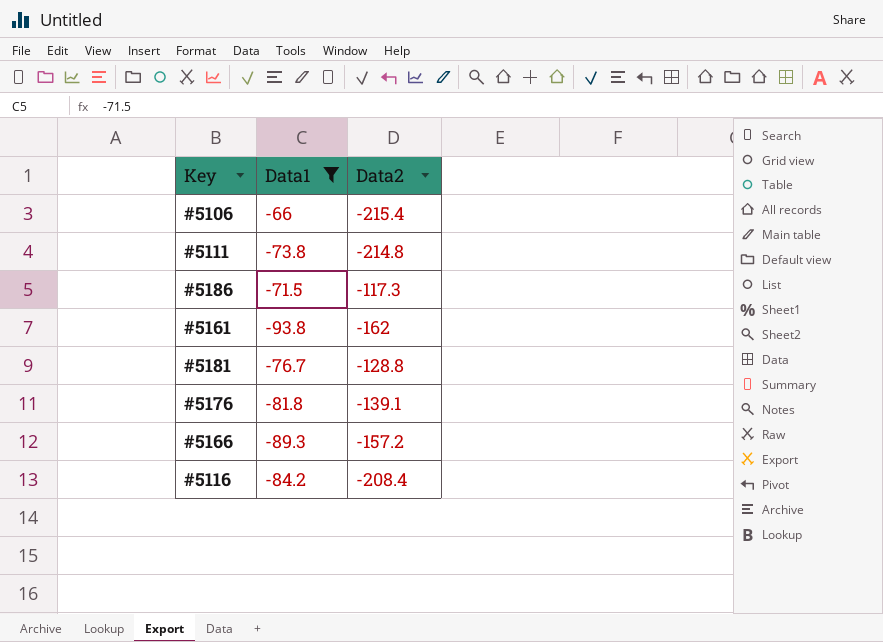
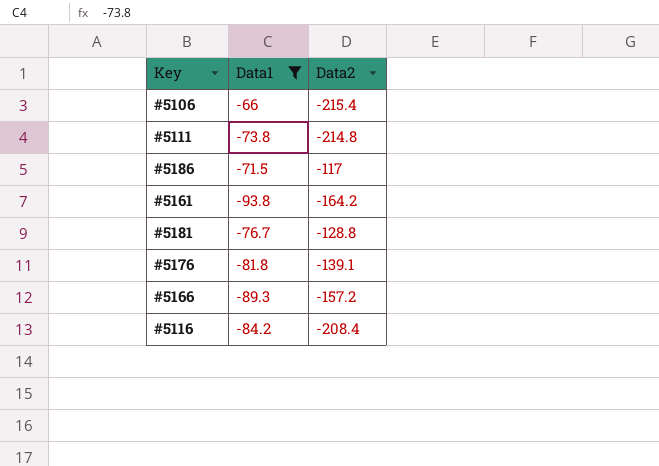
#5186 | Data2: -117.3 -> -117
#5161 | Data2: -162 -> -164.2

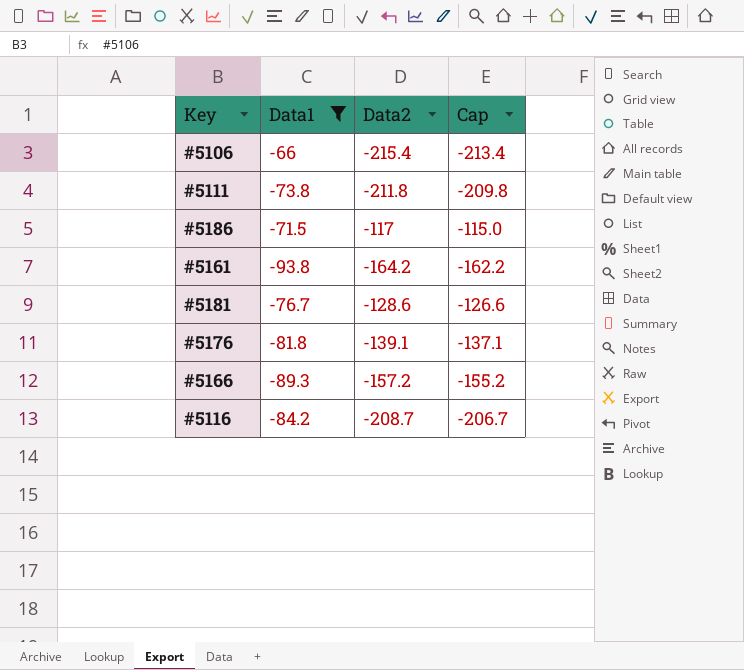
column Cap | formula: none -> [Data2] + 2
#5111 | Data2: -214.8 -> -211.8
#5181 | Data2: -128.8 -> -128.6
#5116 | Data2: -208.4 -> -208.7

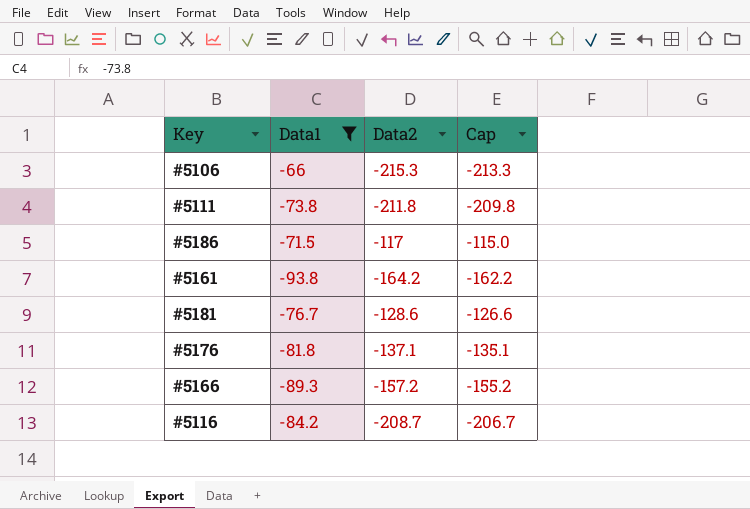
#5106 | Data2: -215.4 -> -215.3
#5106 | Cap: -213.4 -> -213.3
#5176 | Data2: -139.1 -> -137.1
#5176 | Cap: -137.1 -> -135.1

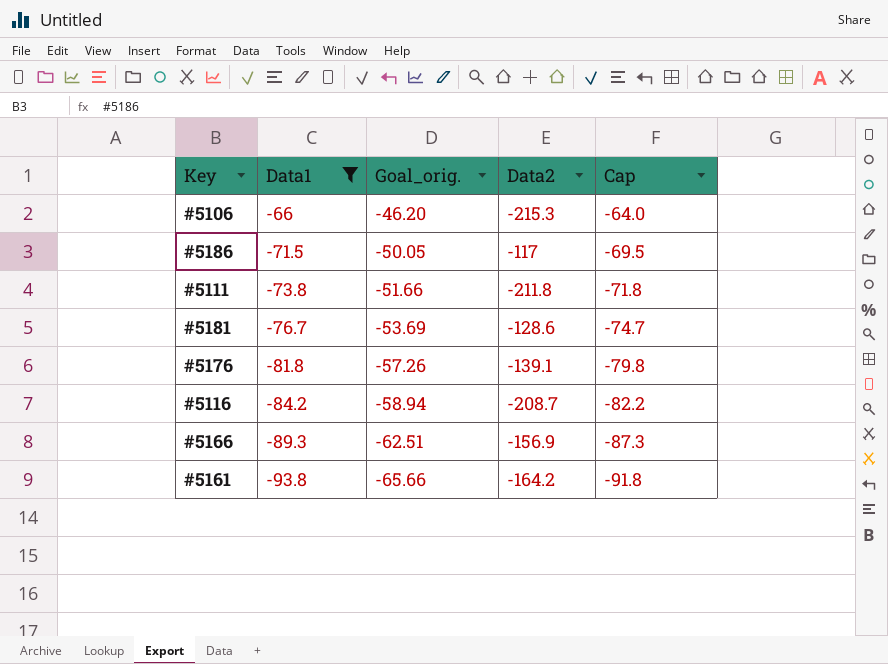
row order: none -> Data1 descending
column Goal_orig. | formula: none -> [Data1] * 0.7
column Cap | formula: [Data2] + 2 -> [Data1] + 2
#5176 | Data2: -137.1 -> -139.1
#5166 | Data2: -157.2 -> -156.9

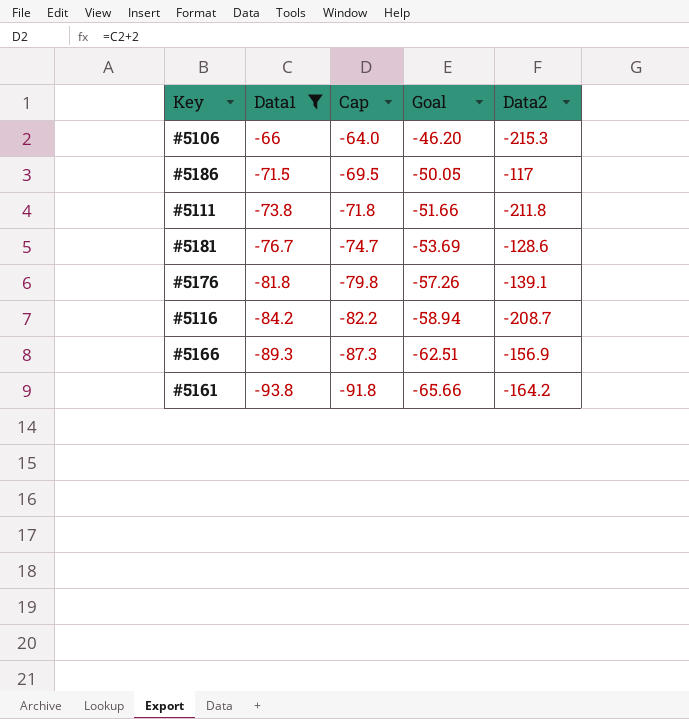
column Cap | position: 5 -> 3
column name: Goal_orig. -> Goal

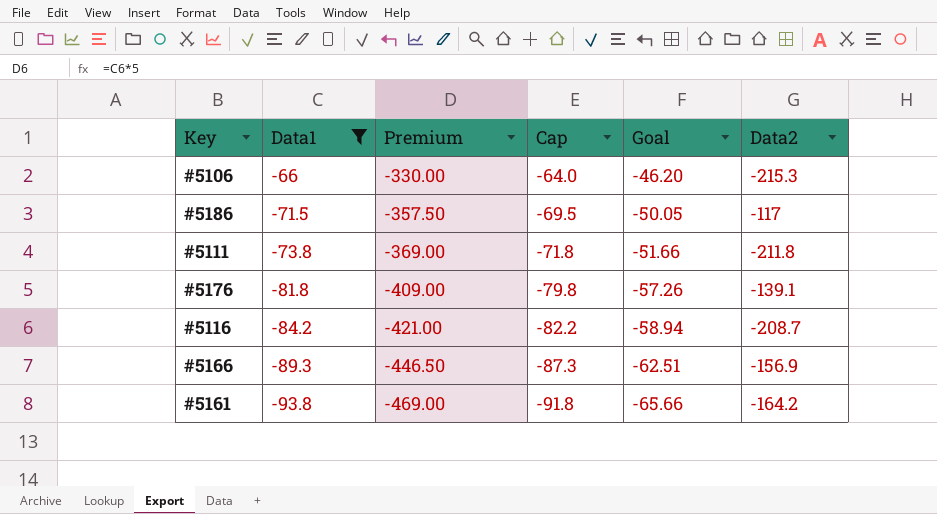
column Premium | formula: none -> [Data1] * 5
row #5181: -76.7 | -74.7 | -53.69 | -128.6 -> none

